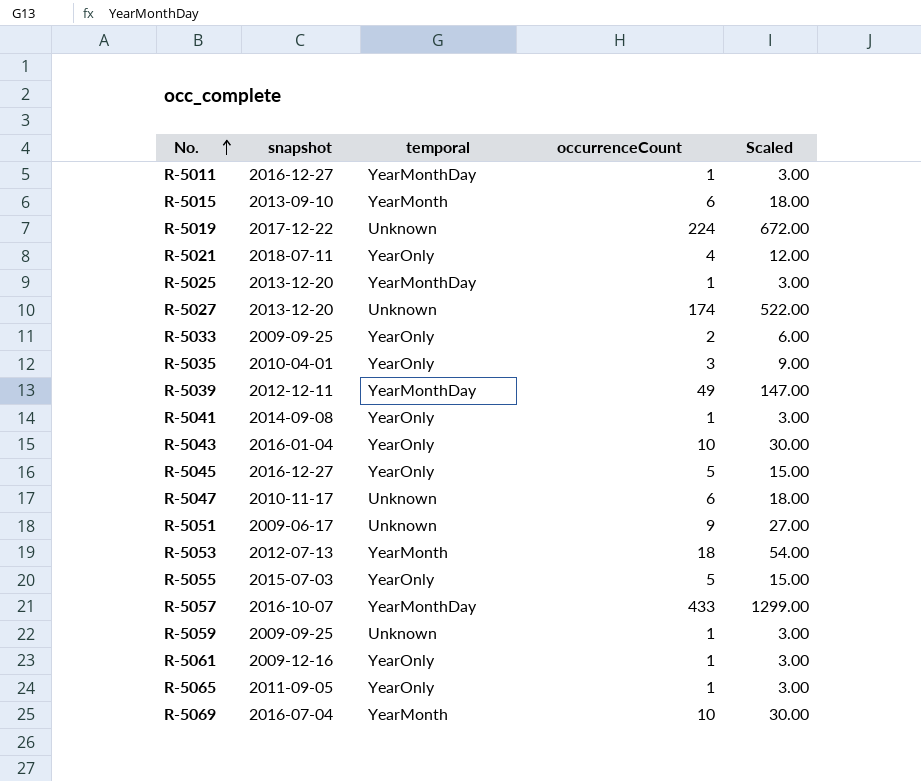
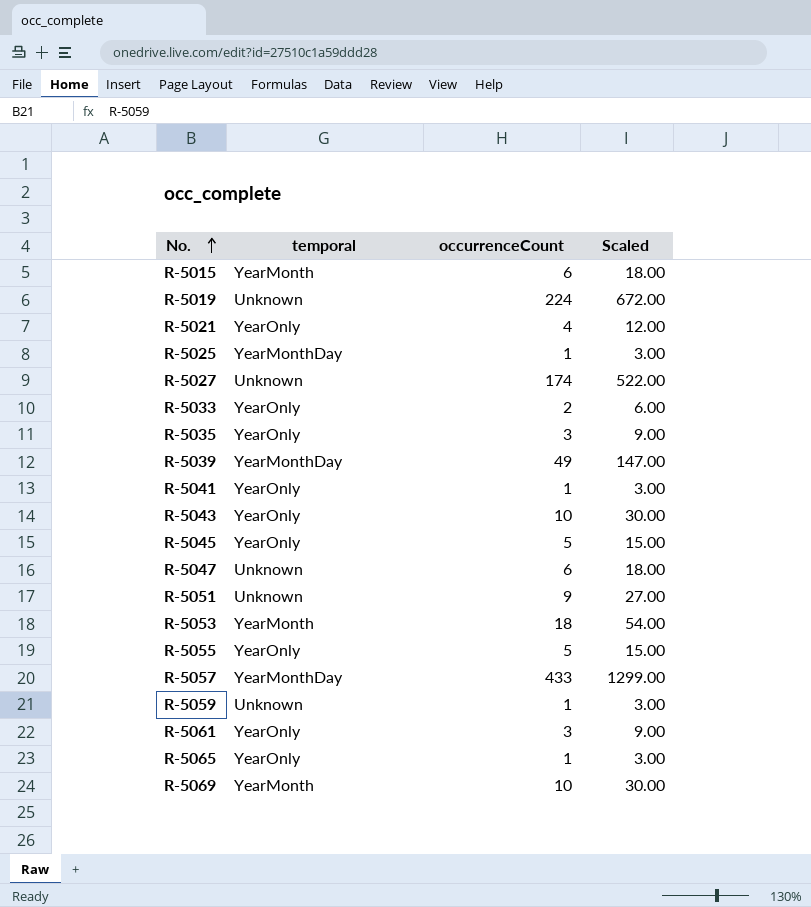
column snapshot | position: 2 -> none
row R-5011: 2016-12-27 | YearMonthDay | 1 | 3.00 -> none
R-5061 | occurrenceCount: 1 -> 3
R-5061 | Scaled: 3.00 -> 9.00

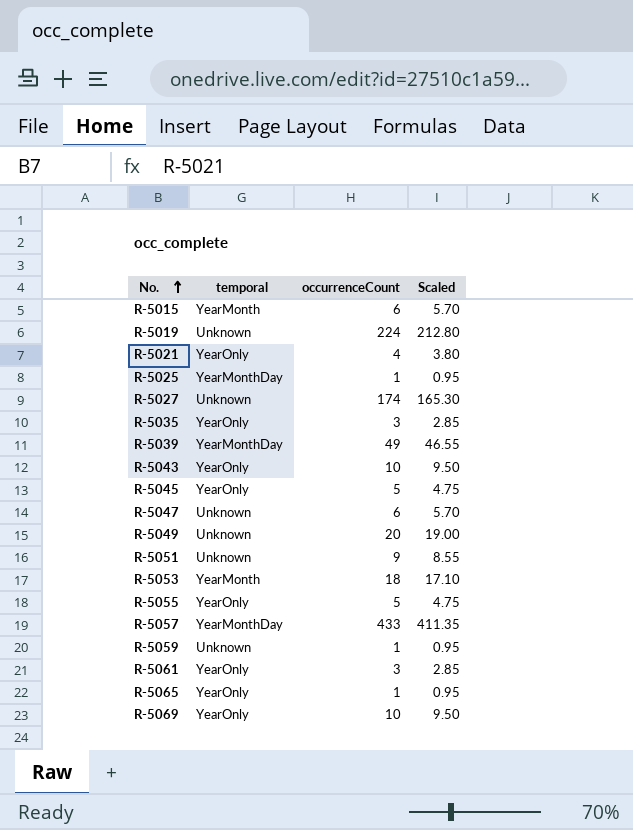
column Scaled | formula: [occurrenceCount] * 3 -> [occurrenceCount] * 0.95
row R-5033: YearOnly | 2 | 6.00 -> none
row R-5041: YearOnly | 1 | 3.00 -> none
row R-5049: none -> Unknown | 20 | 19.00
R-5069 | temporal: YearMonth -> YearOnly

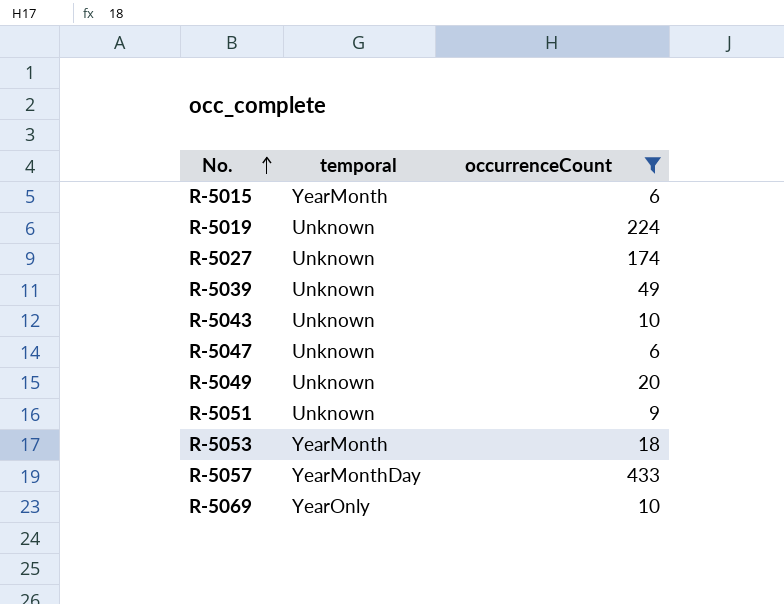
filter: none -> occurrenceCount >= 6
column Scaled | formula: [occurrenceCount] * 0.95 -> none
R-5039 | temporal: YearMonthDay -> Unknown
R-5043 | temporal: YearOnly -> Unknown

